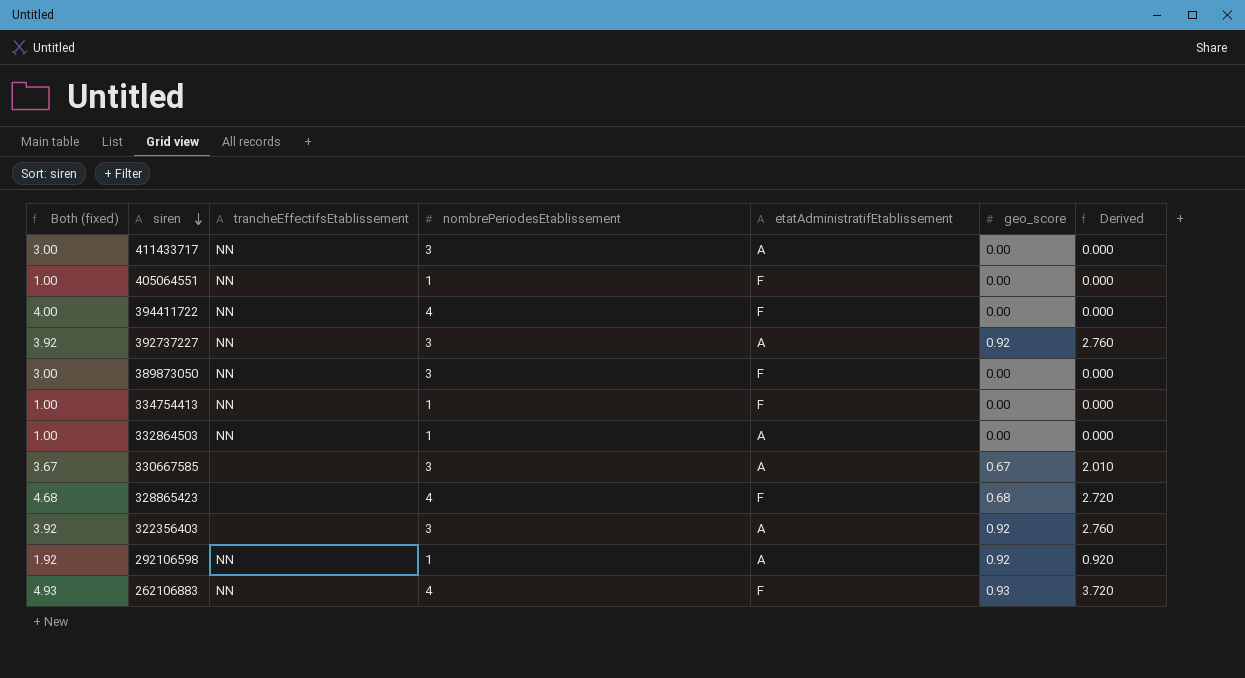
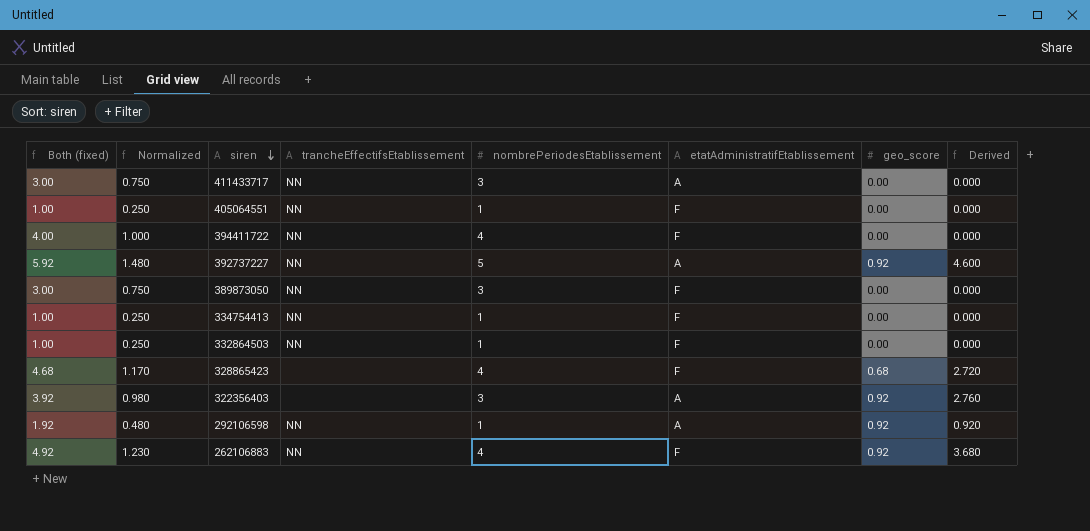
column Normalized | formula: none -> [Both (fixed)] * 0.25
row 330667585: 3.67 | none | 3 | A | 0.67 | 2.010 -> none
392737227 | Both (fixed): 3.92 -> 5.92
392737227 | nombrePeriodesEtablissement: 3 -> 5
392737227 | Derived: 2.760 -> 4.600
332864503 | etatAdministratifEtablissement: A -> F
262106883 | Both (fixed): 4.93 -> 4.92
262106883 | geo_score: 0.93 -> 0.92
262106883 | Derived: 3.720 -> 3.680

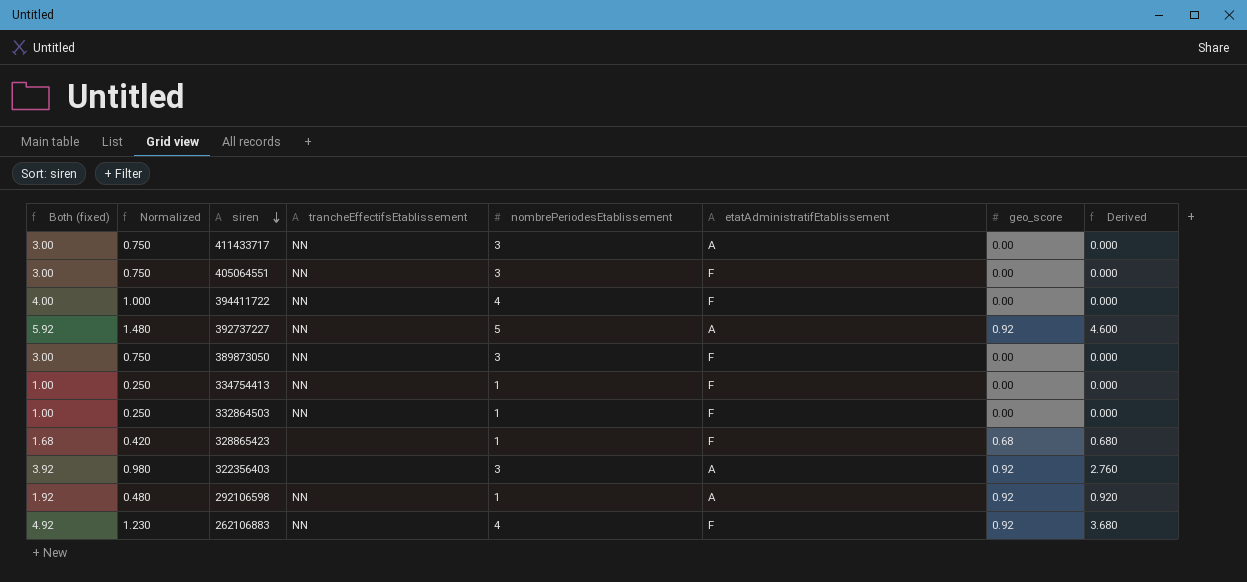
405064551 | Both (fixed): 1.00 -> 3.00
405064551 | Normalized: 0.250 -> 0.750
405064551 | nombrePeriodesEtablissement: 1 -> 3
328865423 | Both (fixed): 4.68 -> 1.68
328865423 | Normalized: 1.170 -> 0.420
328865423 | nombrePeriodesEtablissement: 4 -> 1
328865423 | Derived: 2.720 -> 0.680

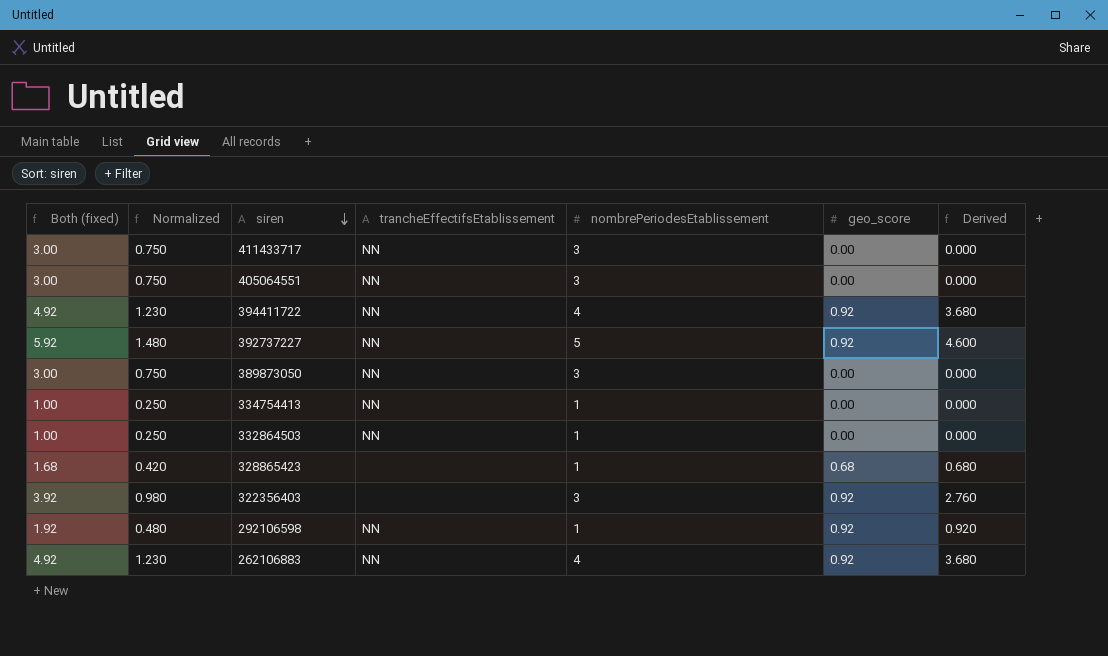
column etatAdministratifEtablissement | position: 6 -> none
394411722 | Both (fixed): 4.00 -> 4.92
394411722 | Normalized: 1.000 -> 1.230
394411722 | geo_score: 0.00 -> 0.92
394411722 | Derived: 0.000 -> 3.680

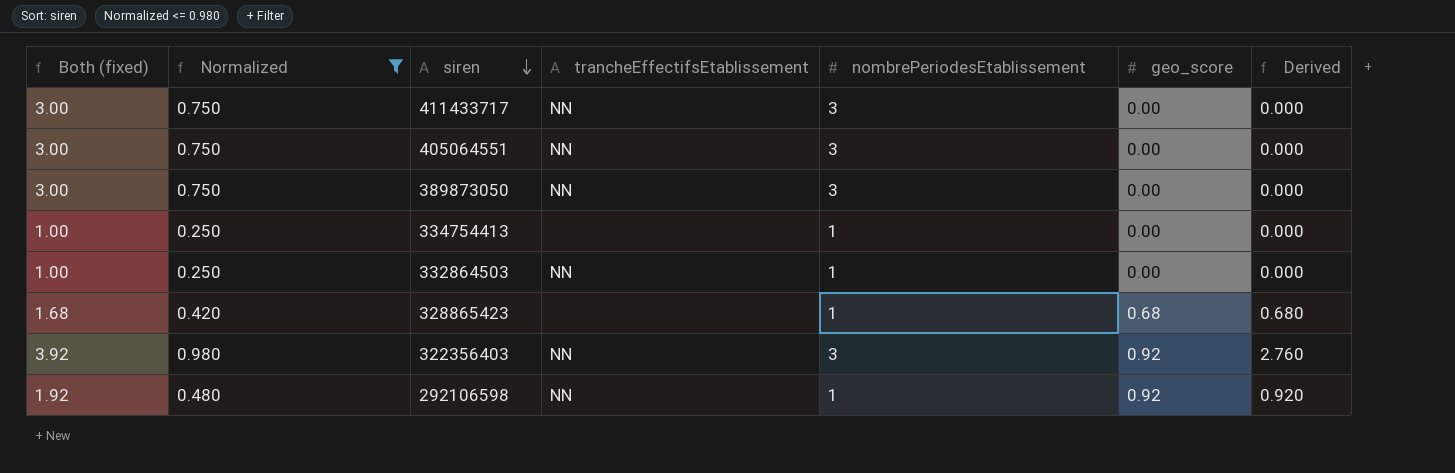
filter: none -> Normalized <= 0.980
334754413 | trancheEffectifsEtablissement: NN -> none
322356403 | trancheEffectifsEtablissement: none -> NN

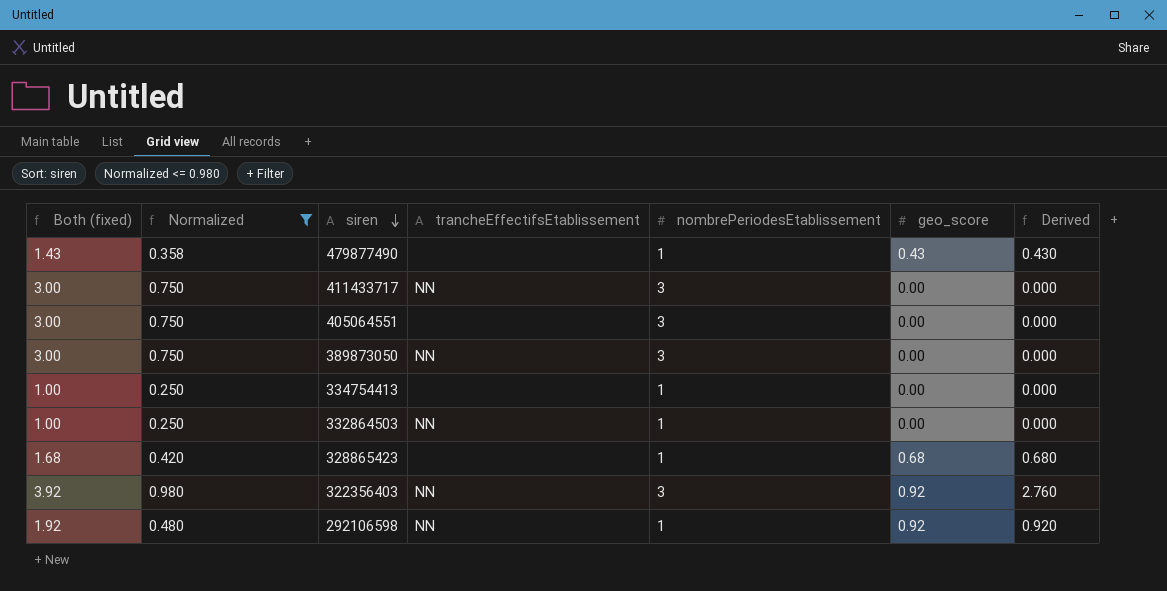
row 479877490: none -> 1.43 | 0.358 | none | 1 | 0.43 | 0.430
405064551 | trancheEffectifsEtablissement: NN -> none

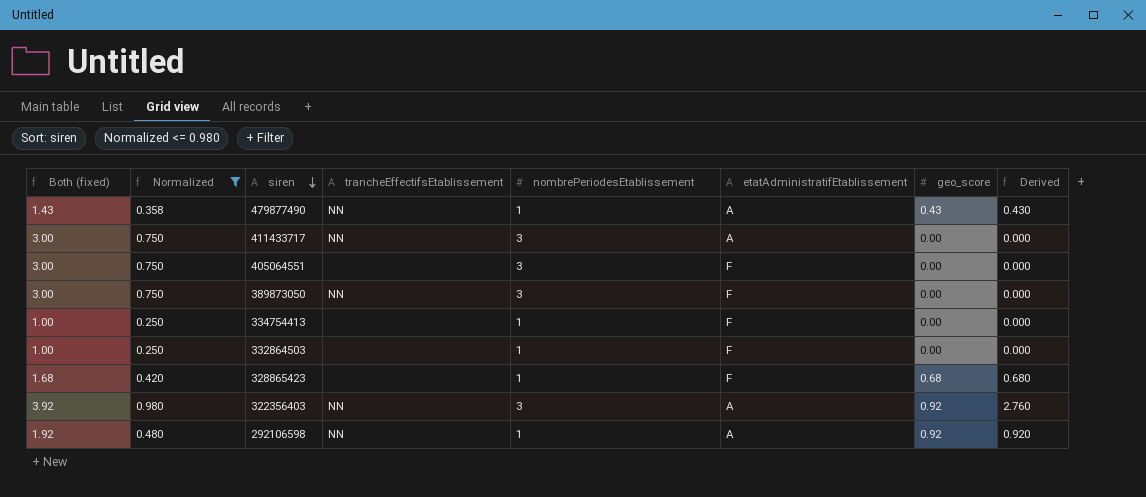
column etatAdministratifEtablissement | position: none -> 6
479877490 | trancheEffectifsEtablissement: none -> NN
332864503 | trancheEffectifsEtablissement: NN -> none

